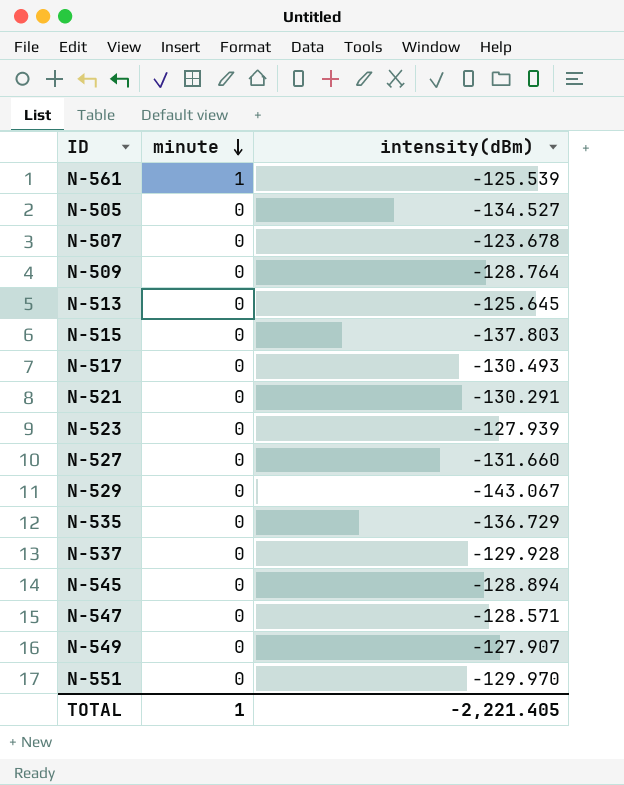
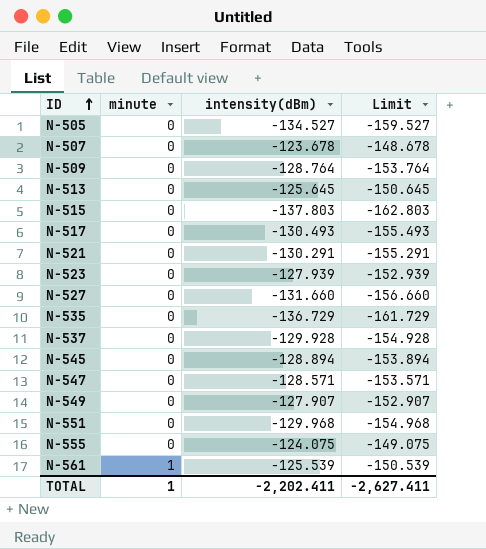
row order: minute descending -> ID ascending
column Limit | formula: none -> [intensity(dBm)] - 25
row N-529: 0 | -143.067 -> none
N-551 | intensity(dBm): -129.970 -> -129.968
row N-555: none -> 0 | -124.075 | -149.075
TOTAL | intensity(dBm): -2,221.405 -> -2,202.411

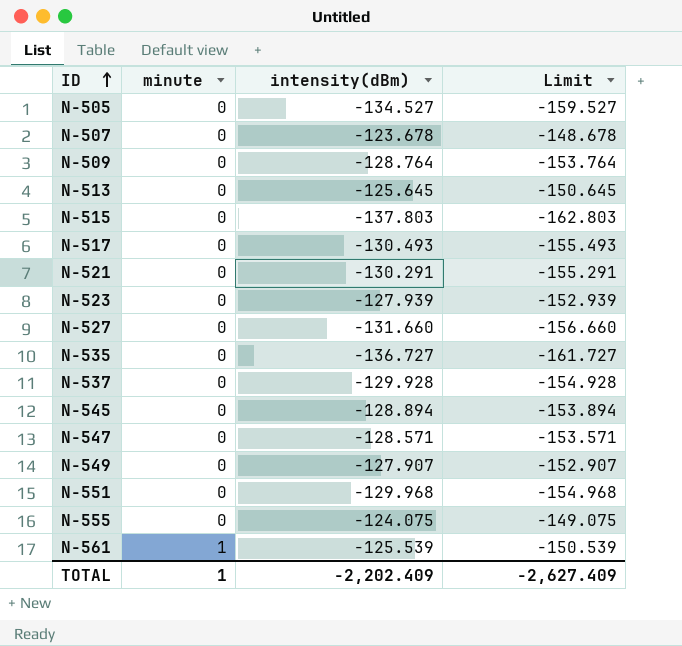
N-535 | intensity(dBm): -136.729 -> -136.727
N-535 | Limit: -161.729 -> -161.727
TOTAL | intensity(dBm): -2,202.411 -> -2,202.409
TOTAL | Limit: -2,627.411 -> -2,627.409

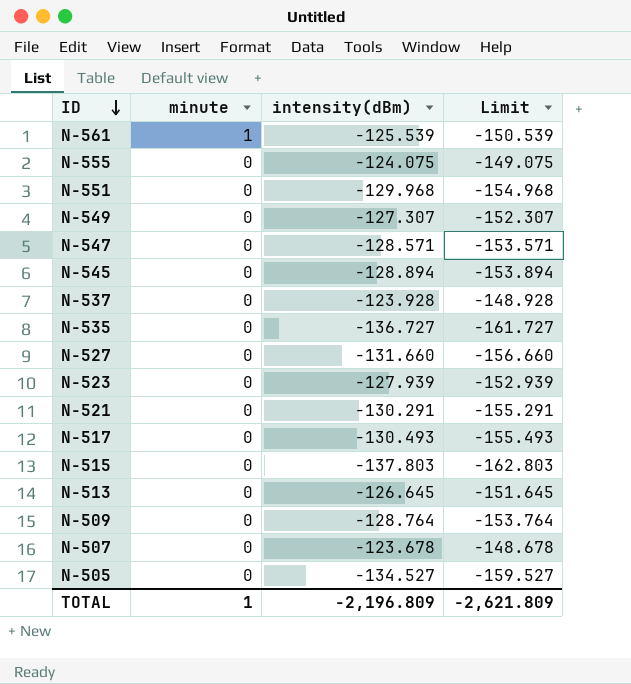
row order: ID ascending -> ID descending
N-549 | intensity(dBm): -127.907 -> -127.307
N-549 | Limit: -152.907 -> -152.307
N-537 | intensity(dBm): -129.928 -> -123.928
N-537 | Limit: -154.928 -> -148.928
N-513 | intensity(dBm): -125.645 -> -126.645
N-513 | Limit: -150.645 -> -151.645
TOTAL | intensity(dBm): -2,202.409 -> -2,196.809
TOTAL | Limit: -2,627.409 -> -2,621.809

